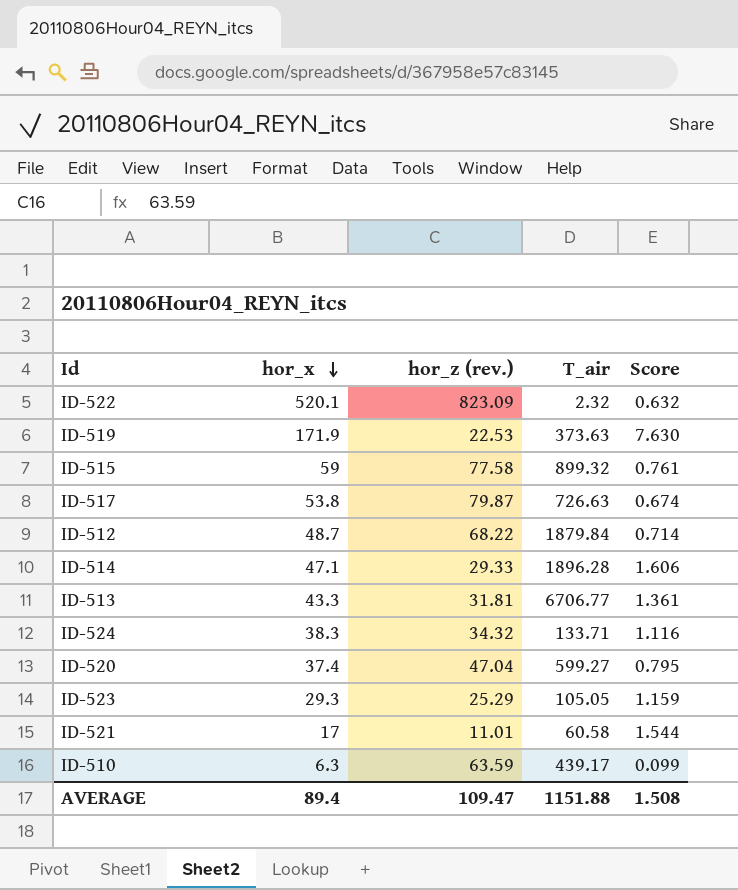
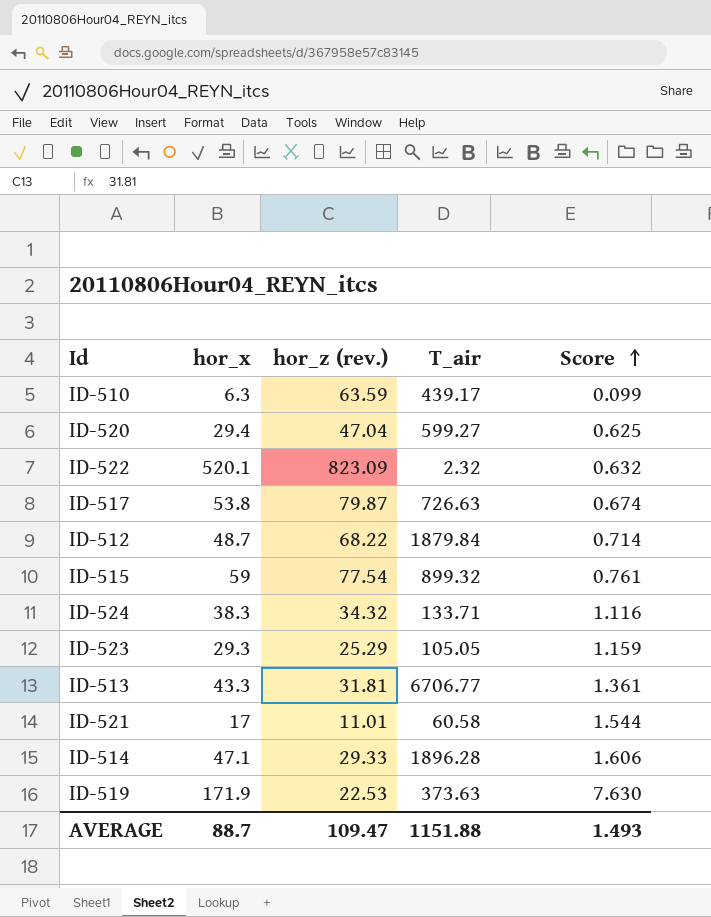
row order: hor_x descending -> Score ascending
ID-520 | hor_x: 37.4 -> 29.4
ID-520 | Score: 0.795 -> 0.625
ID-515 | hor_z (rev.): 77.58 -> 77.54
AVERAGE | hor_x: 89.4 -> 88.7
AVERAGE | Score: 1.508 -> 1.493

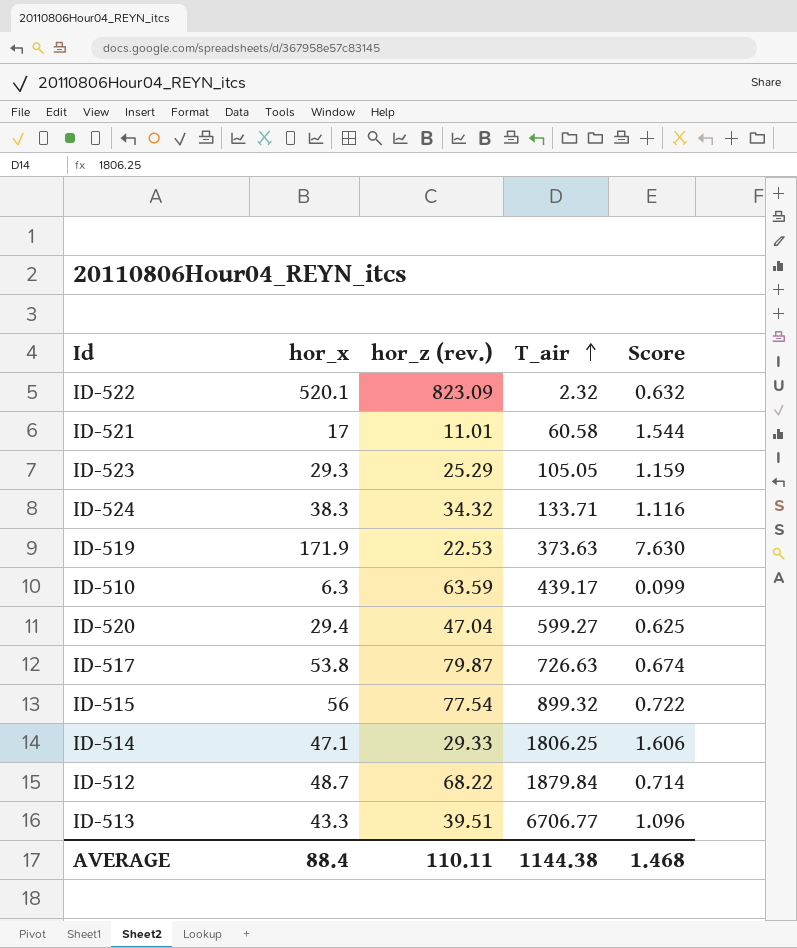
row order: Score ascending -> T_air ascending
ID-515 | hor_x: 59 -> 56
ID-515 | Score: 0.761 -> 0.722
ID-514 | T_air: 1896.28 -> 1806.25
ID-513 | hor_z (rev.): 31.81 -> 39.51
ID-513 | Score: 1.361 -> 1.096
AVERAGE | hor_x: 88.7 -> 88.4
AVERAGE | hor_z (rev.): 109.47 -> 110.11
AVERAGE | T_air: 1151.88 -> 1144.38
AVERAGE | Score: 1.493 -> 1.468

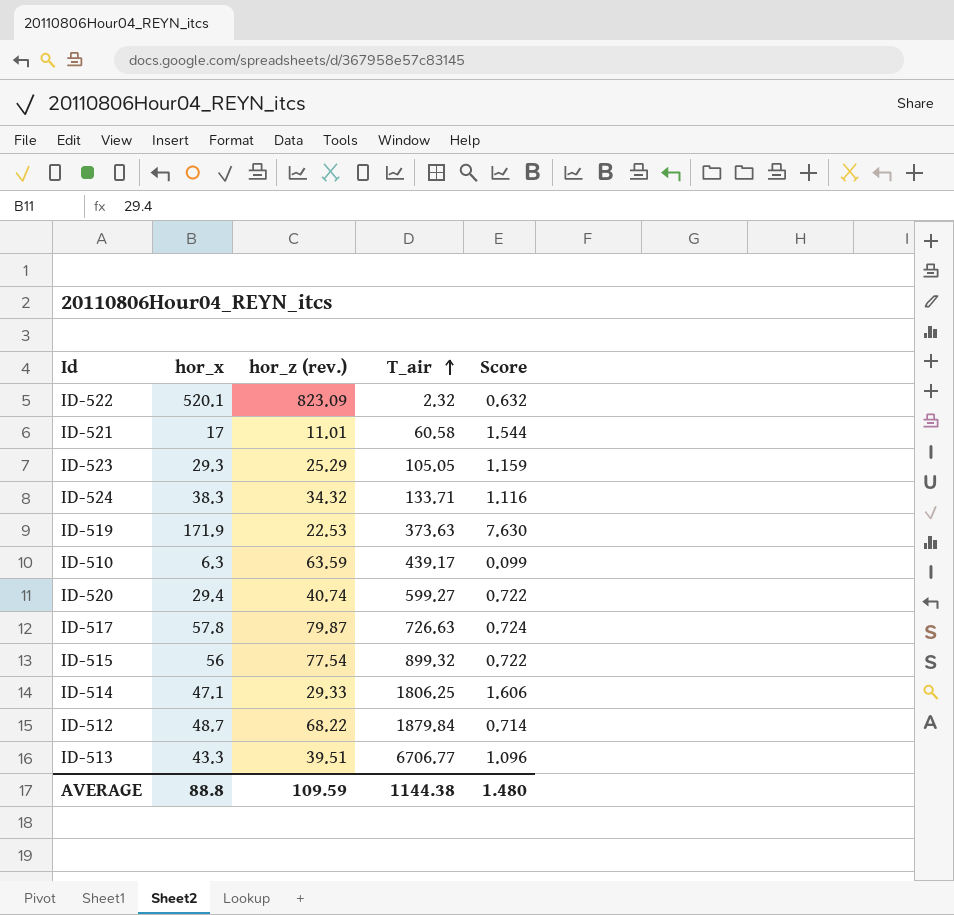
ID-520 | hor_z (rev.): 47.04 -> 40.74
ID-520 | Score: 0.625 -> 0.722
ID-517 | hor_x: 53.8 -> 57.8
ID-517 | Score: 0.674 -> 0.724
AVERAGE | hor_x: 88.4 -> 88.8
AVERAGE | hor_z (rev.): 110.11 -> 109.59
AVERAGE | Score: 1.468 -> 1.480

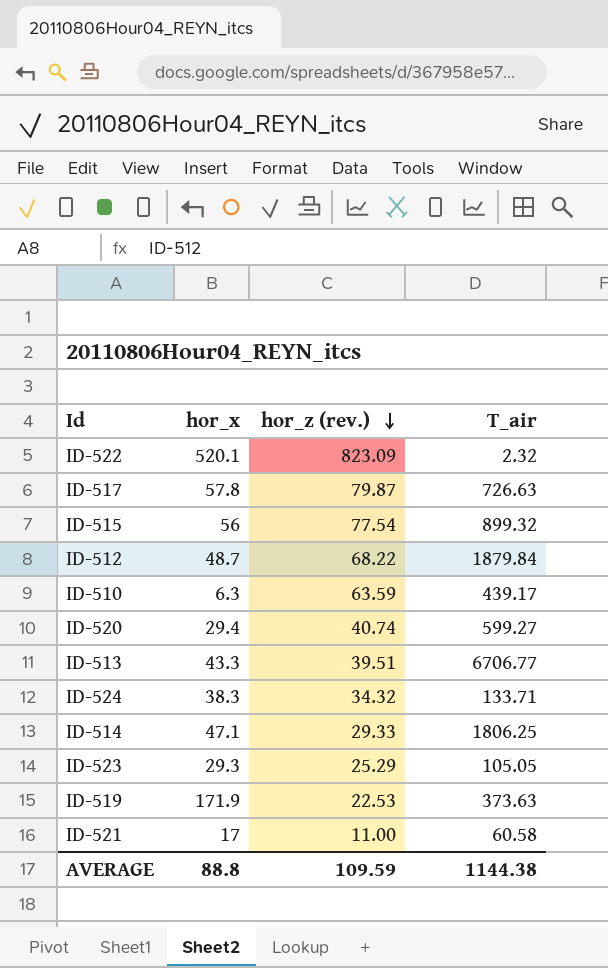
row order: T_air ascending -> hor_z (rev.) descending
column Score | formula: [hor_x] / [hor_z (rev.)] -> none
ID-521 | hor_z (rev.): 11.01 -> 11.00

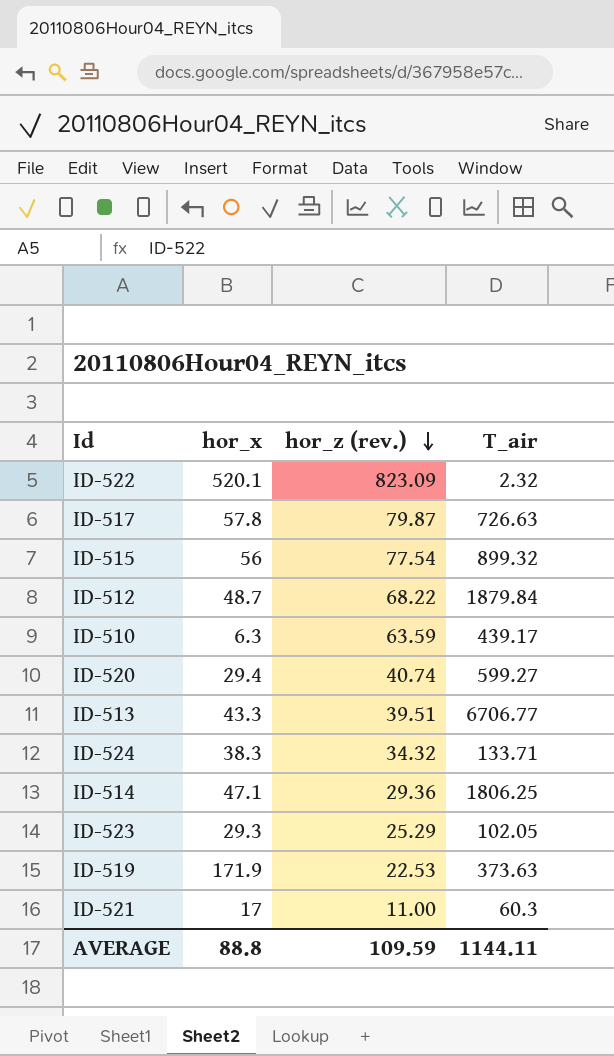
ID-514 | hor_z (rev.): 29.33 -> 29.36
ID-523 | T_air: 105.05 -> 102.05
ID-521 | T_air: 60.58 -> 60.3
AVERAGE | T_air: 1144.38 -> 1144.11

